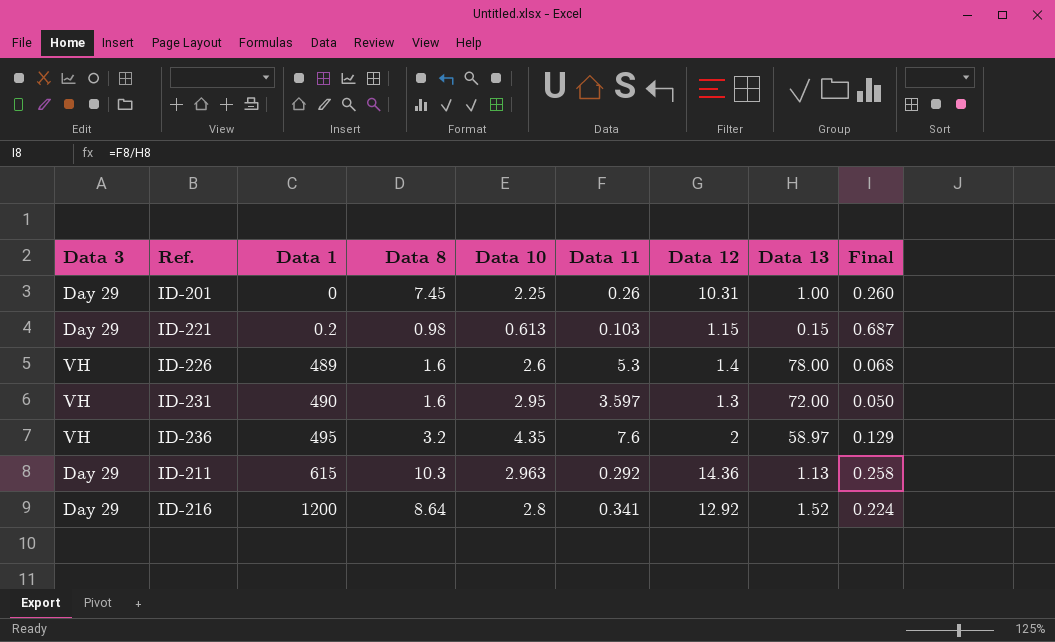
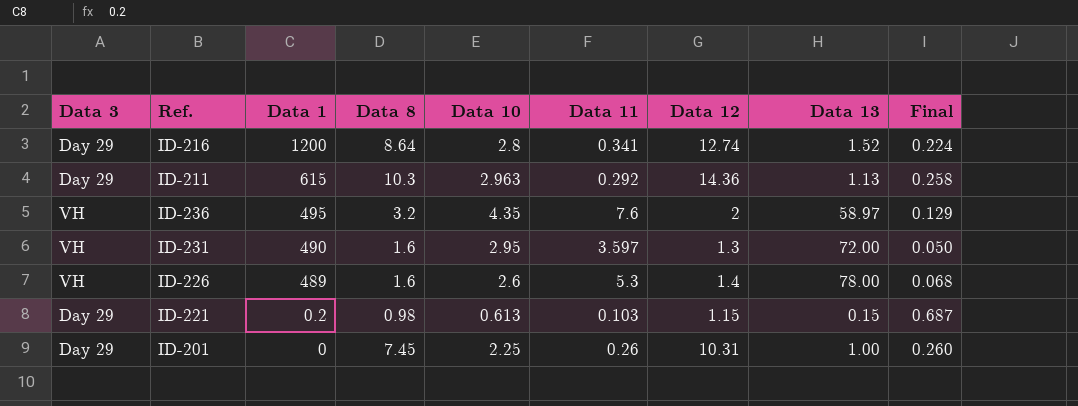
row order: Data 1 ascending -> Data 1 descending
ID-216 | Data 12: 12.92 -> 12.74

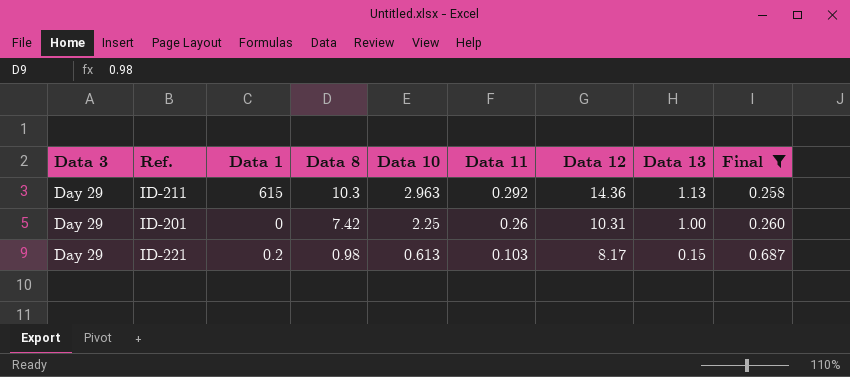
filter: none -> Final >= 0.258
row order: Data 1 descending -> Data 8 descending
ID-201 | Data 8: 7.45 -> 7.42
ID-221 | Data 12: 1.15 -> 8.17

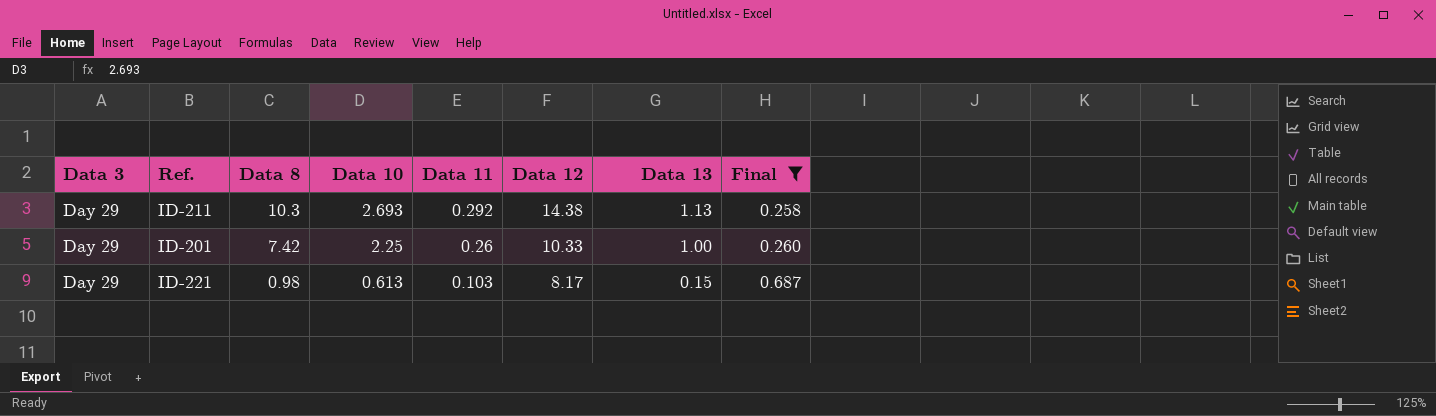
column Data 1 | position: 3 -> none
ID-211 | Data 10: 2.963 -> 2.693
ID-211 | Data 12: 14.36 -> 14.38
ID-201 | Data 12: 10.31 -> 10.33

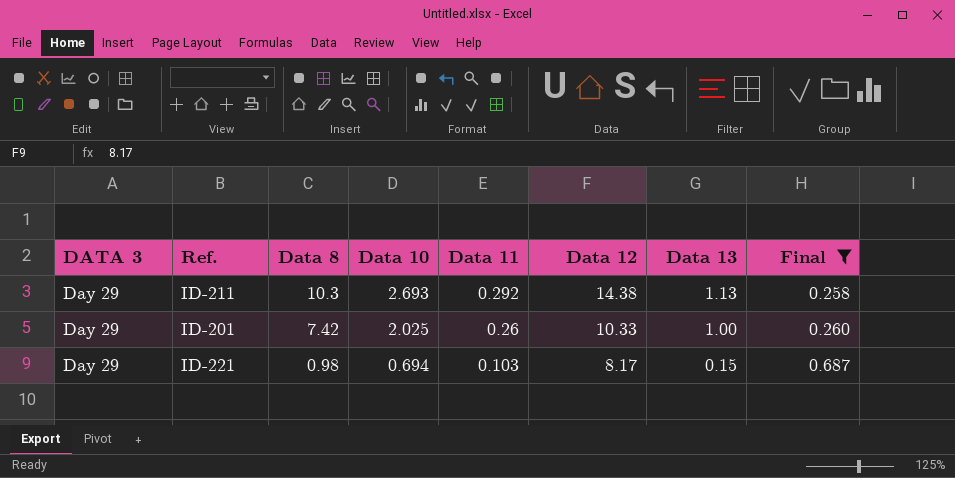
column name: Data 3 -> DATA 3
ID-201 | Data 10: 2.25 -> 2.025
ID-221 | Data 10: 0.613 -> 0.694

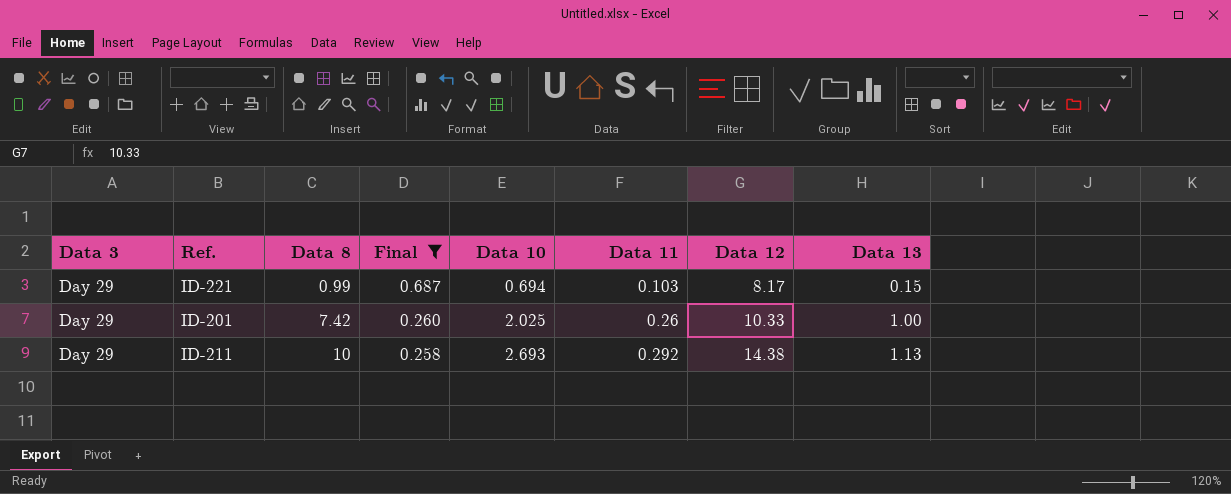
row order: Data 8 descending -> Data 8 ascending
column name: DATA 3 -> Data 3
column Final | position: 8 -> 4
ID-221 | Data 8: 0.98 -> 0.99
ID-211 | Data 8: 10.3 -> 10

